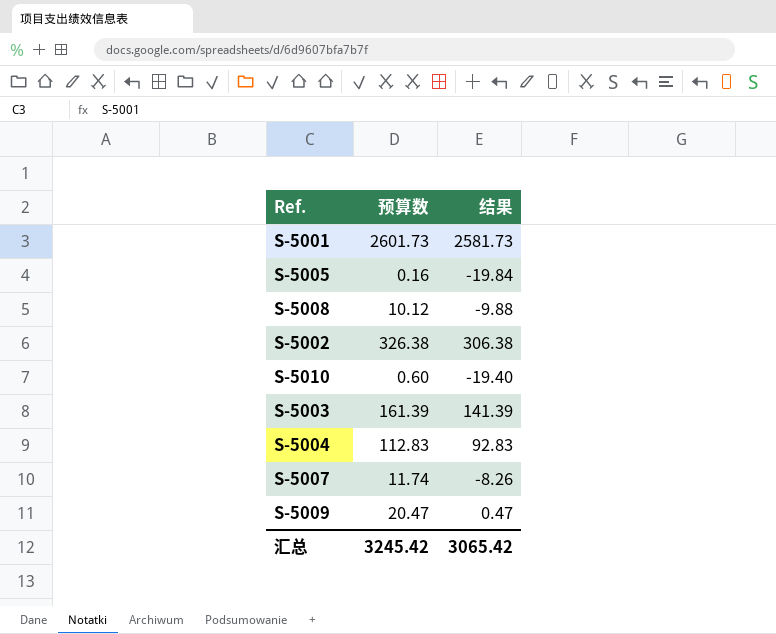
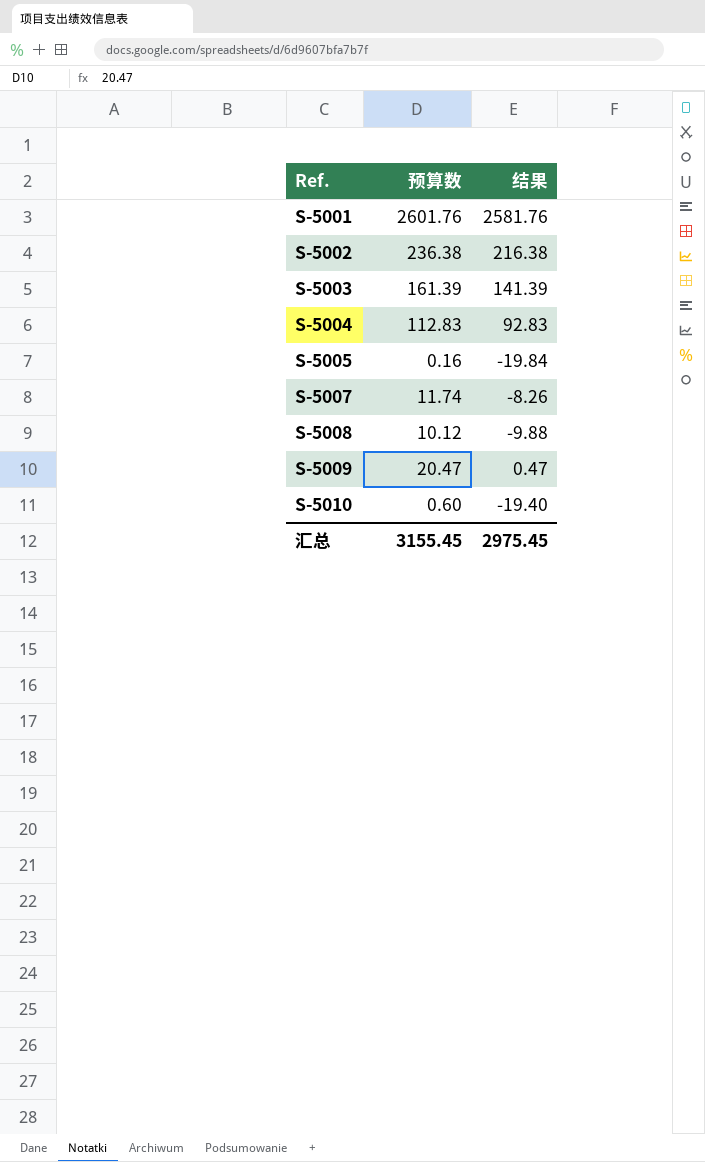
row order: none -> Ref. ascending
S-5001 | 预算数: 2601.73 -> 2601.76
S-5001 | 结果: 2581.73 -> 2581.76
S-5002 | 预算数: 326.38 -> 236.38
S-5002 | 结果: 306.38 -> 216.38
汇总 | 预算数: 3245.42 -> 3155.45
汇总 | 结果: 3065.42 -> 2975.45

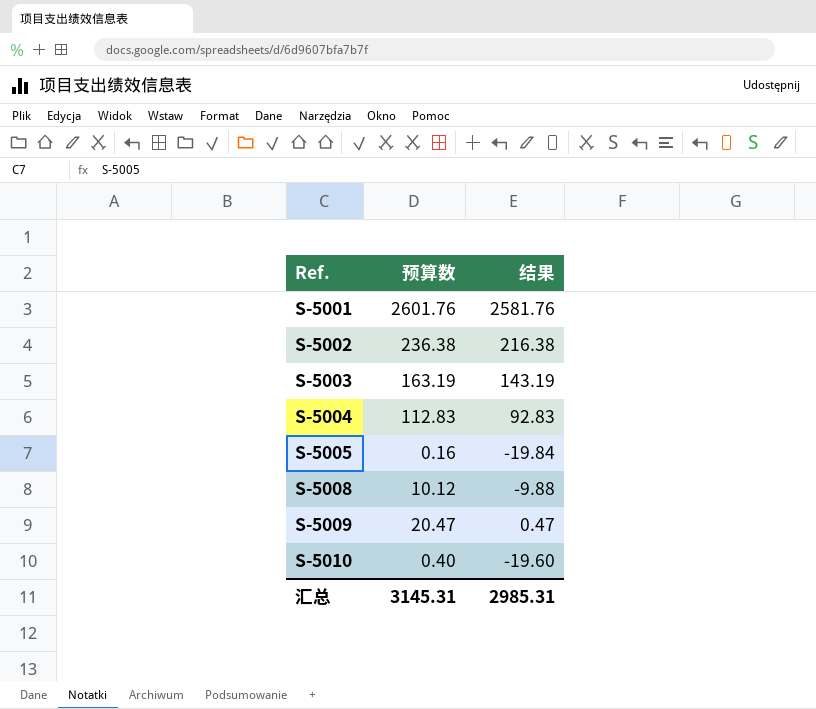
row S-5007: 11.74 | -8.26 -> none
S-5003 | 预算数: 161.39 -> 163.19
S-5003 | 结果: 141.39 -> 143.19
S-5010 | 预算数: 0.60 -> 0.40
S-5010 | 结果: -19.40 -> -19.60
汇总 | 预算数: 3155.45 -> 3145.31
汇总 | 结果: 2975.45 -> 2985.31

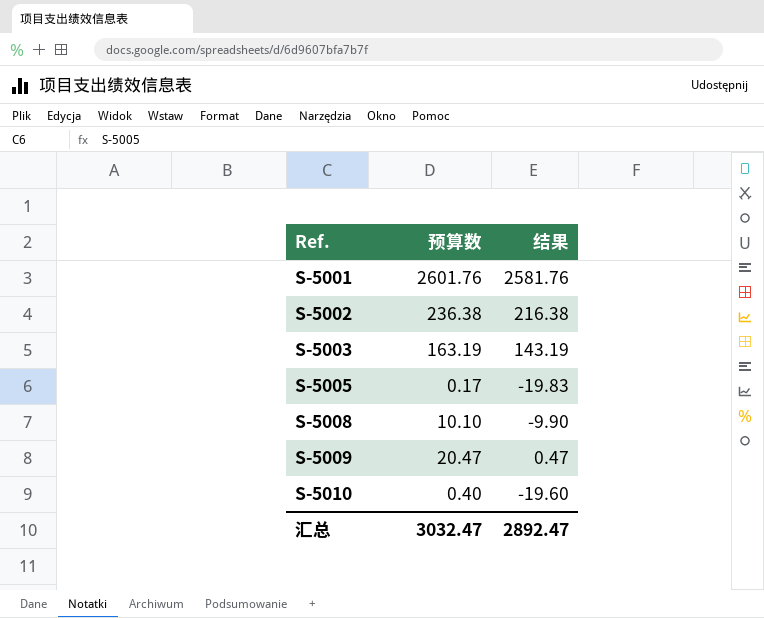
row S-5004: 112.83 | 92.83 -> none
S-5005 | 预算数: 0.16 -> 0.17
S-5005 | 结果: -19.84 -> -19.83
S-5008 | 预算数: 10.12 -> 10.10
S-5008 | 结果: -9.88 -> -9.90
汇总 | 预算数: 3145.31 -> 3032.47
汇总 | 结果: 2985.31 -> 2892.47

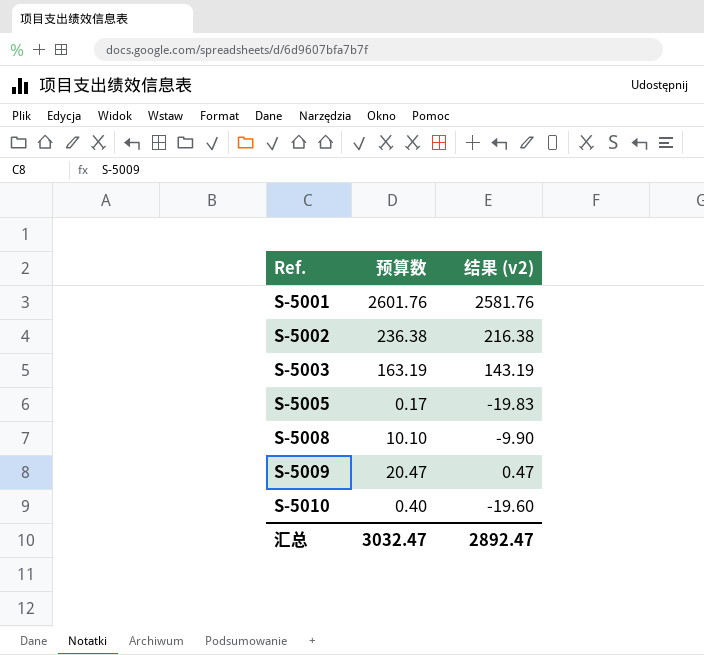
column name: 结果 -> 结果 (v2)

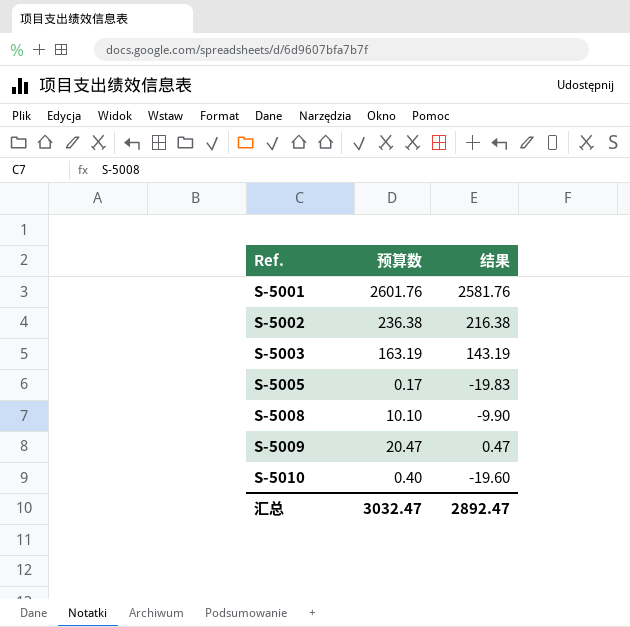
column name: 结果 (v2) -> 结果

